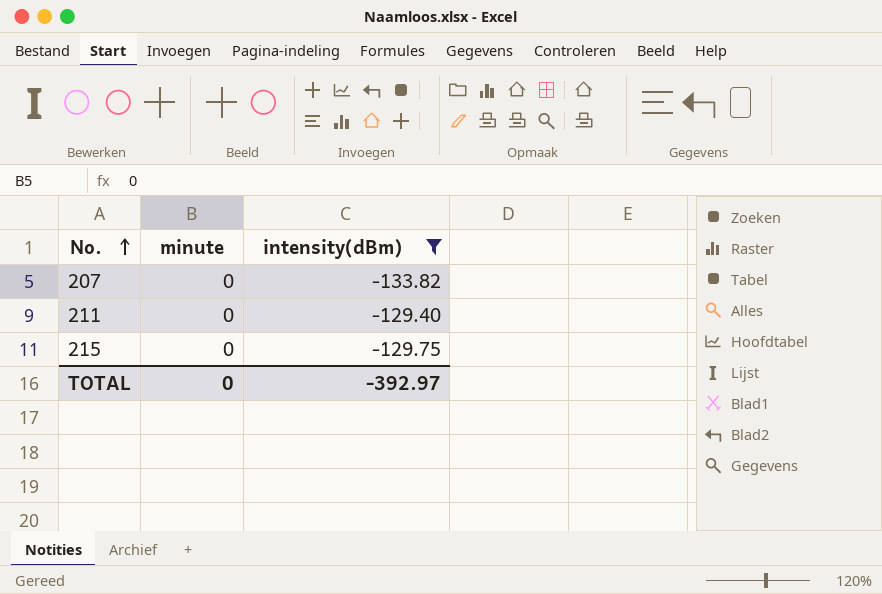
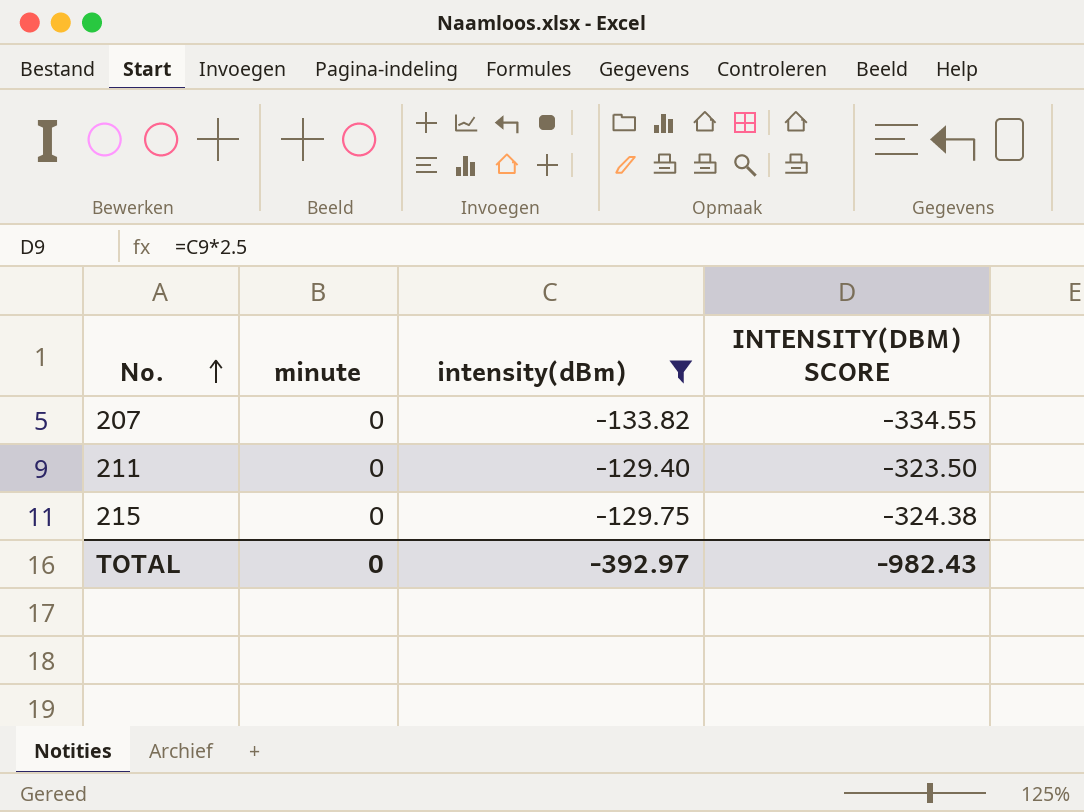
column INTENSITY(DBM) SCORE | formula: none -> [intensity(dBm)] * 2.5

